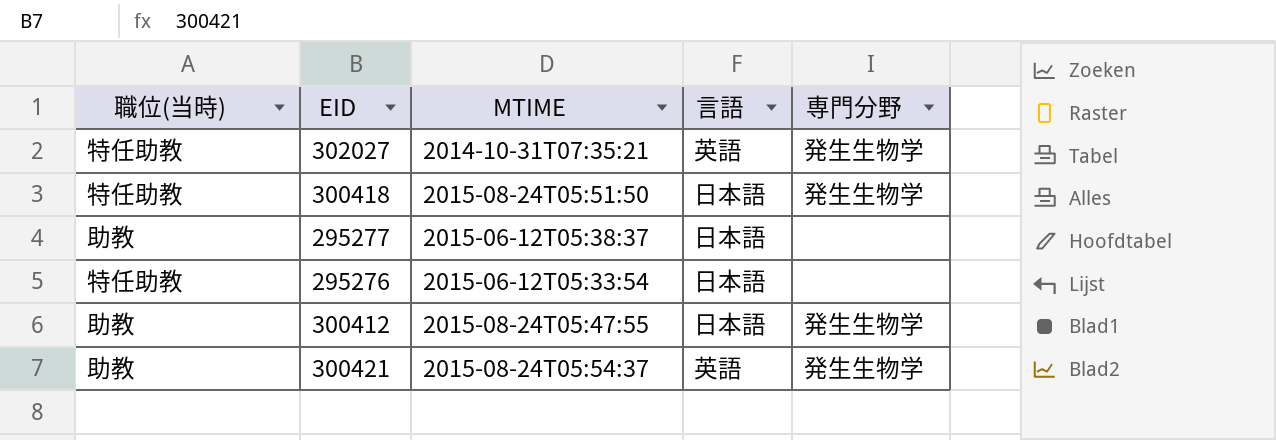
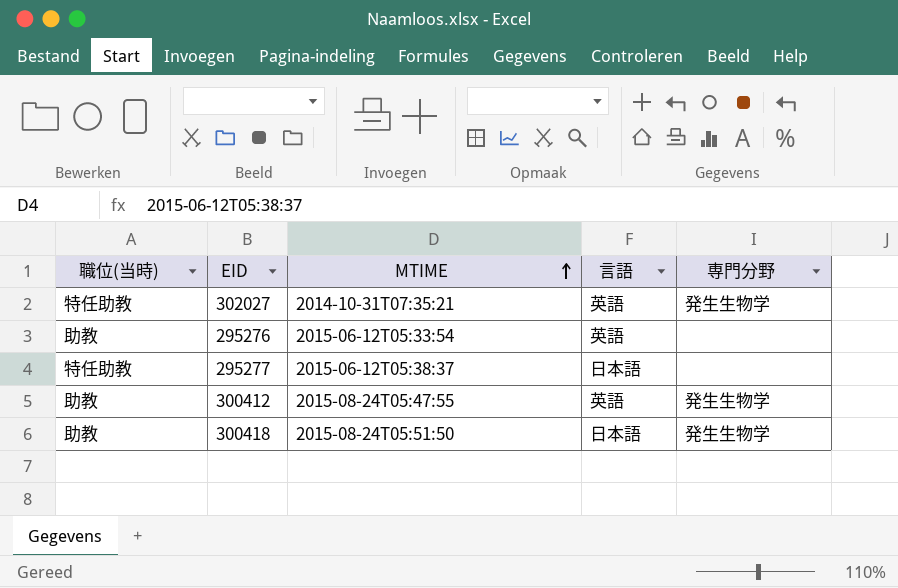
row order: none -> MTIME ascending
row 300421: 助教 | 2015-08-24T05:54:37 | 英語 | 発生生物学 -> none
295276 | 職位(当時): 特任助教 -> 助教
295276 | 言語: 日本語 -> 英語
295277 | 職位(当時): 助教 -> 特任助教
300412 | 言語: 日本語 -> 英語
300418 | 職位(当時): 特任助教 -> 助教

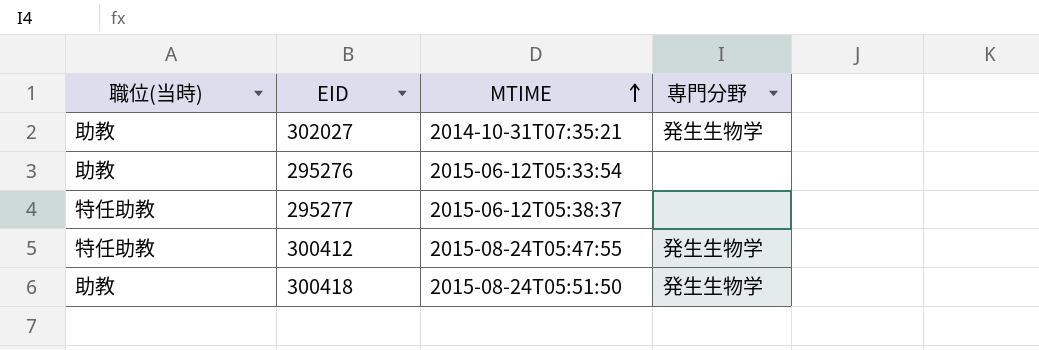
column 言語 | position: 4 -> none
302027 | 職位(当時): 特任助教 -> 助教
300412 | 職位(当時): 助教 -> 特任助教

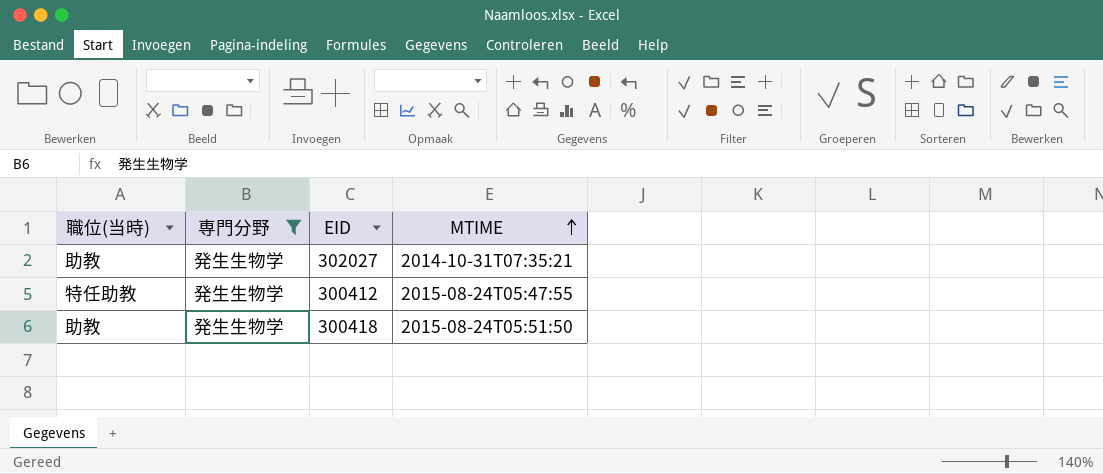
filter: none -> 専門分野 = 発生生物学
column 専門分野 | position: 4 -> 2

